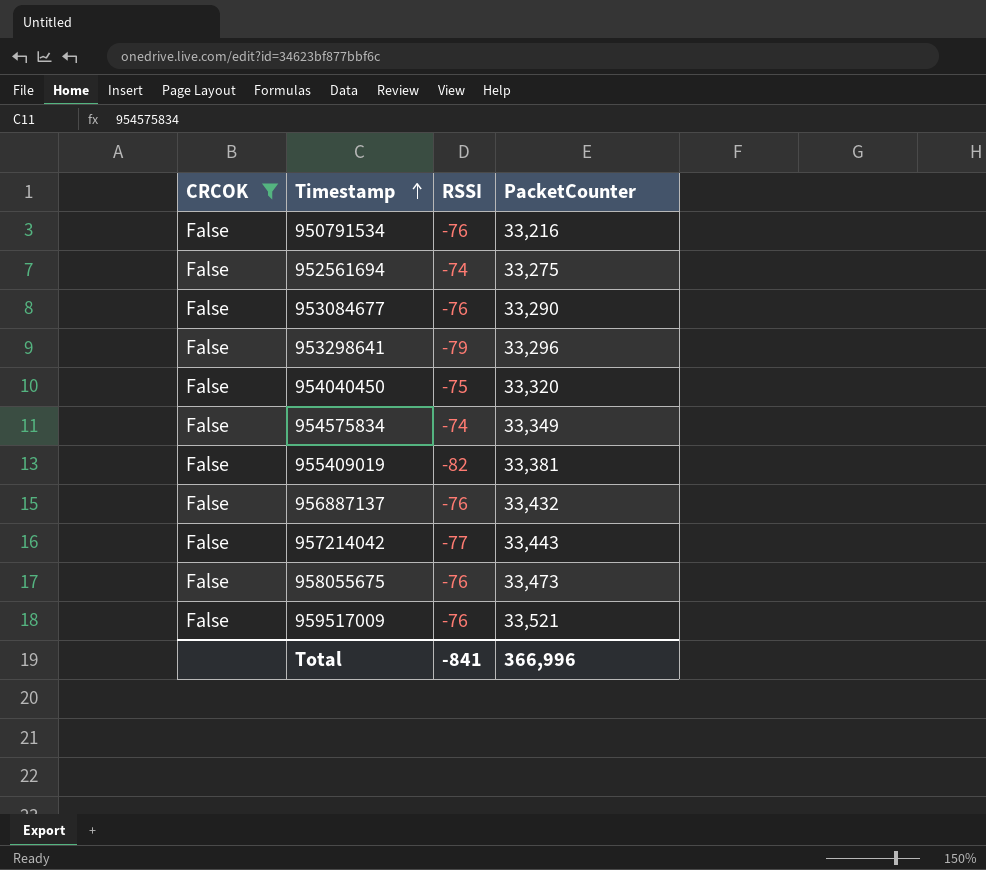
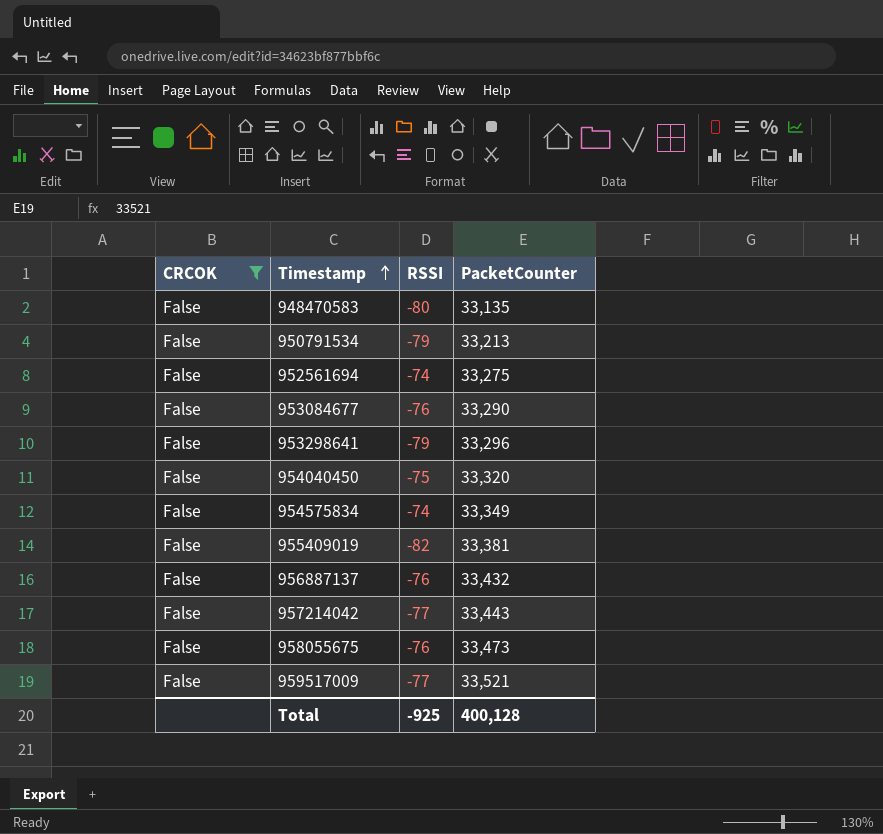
row 948470583: none -> False | -80 | 33,135
950791534 | RSSI: -76 -> -79
950791534 | PacketCounter: 33,216 -> 33,213
959517009 | RSSI: -76 -> -77
Total | RSSI: -841 -> -925
Total | PacketCounter: 366,996 -> 400,128

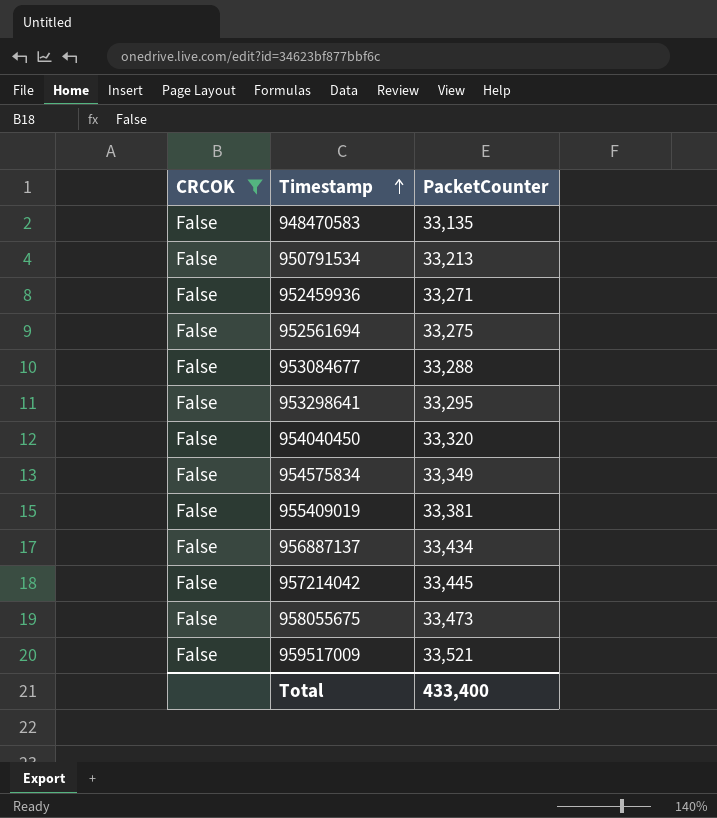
column RSSI | position: 3 -> none
row 952459936: none -> False | 33,271
953084677 | PacketCounter: 33,290 -> 33,288
953298641 | PacketCounter: 33,296 -> 33,295
956887137 | PacketCounter: 33,432 -> 33,434
957214042 | PacketCounter: 33,443 -> 33,445
Total | PacketCounter: 400,128 -> 433,400

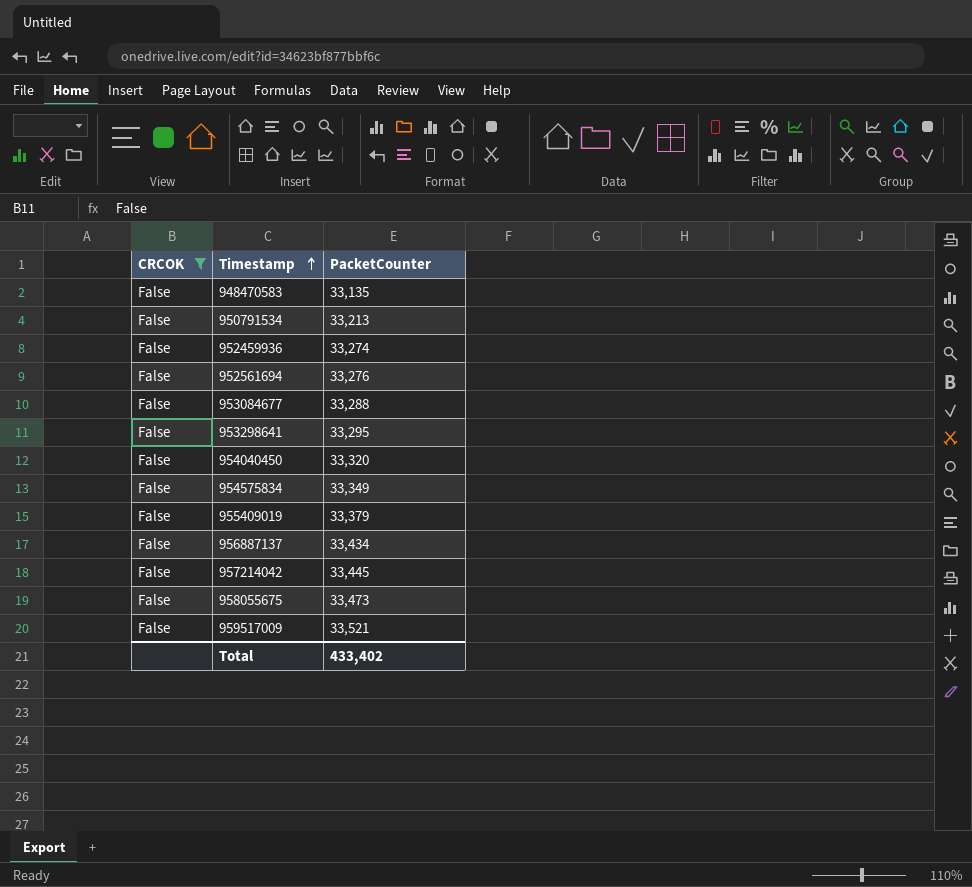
952459936 | PacketCounter: 33,271 -> 33,274
952561694 | PacketCounter: 33,275 -> 33,276
955409019 | PacketCounter: 33,381 -> 33,379
Total | PacketCounter: 433,400 -> 433,402

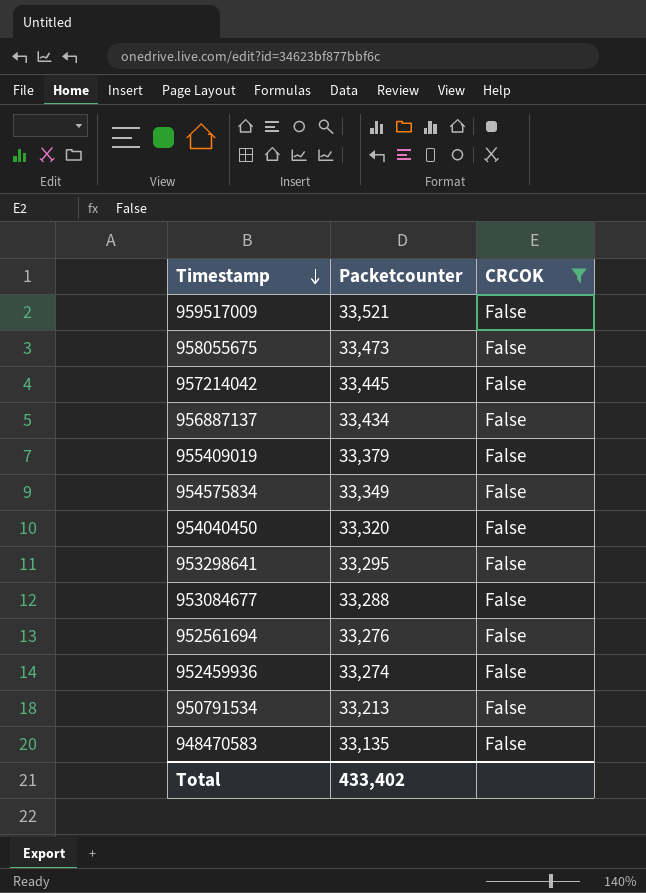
row order: Timestamp ascending -> Timestamp descending
column name: PacketCounter -> Packetcounter
column CRCOK | position: 1 -> 3

